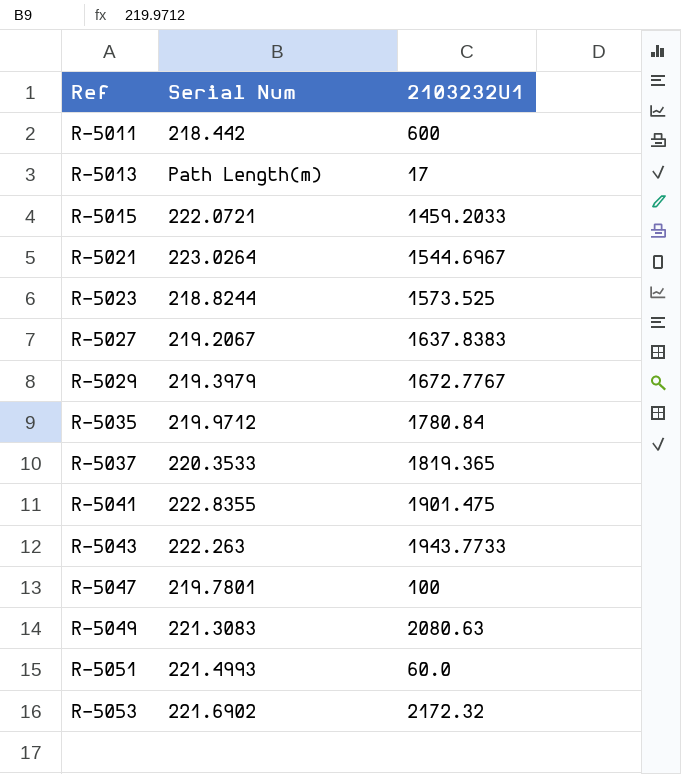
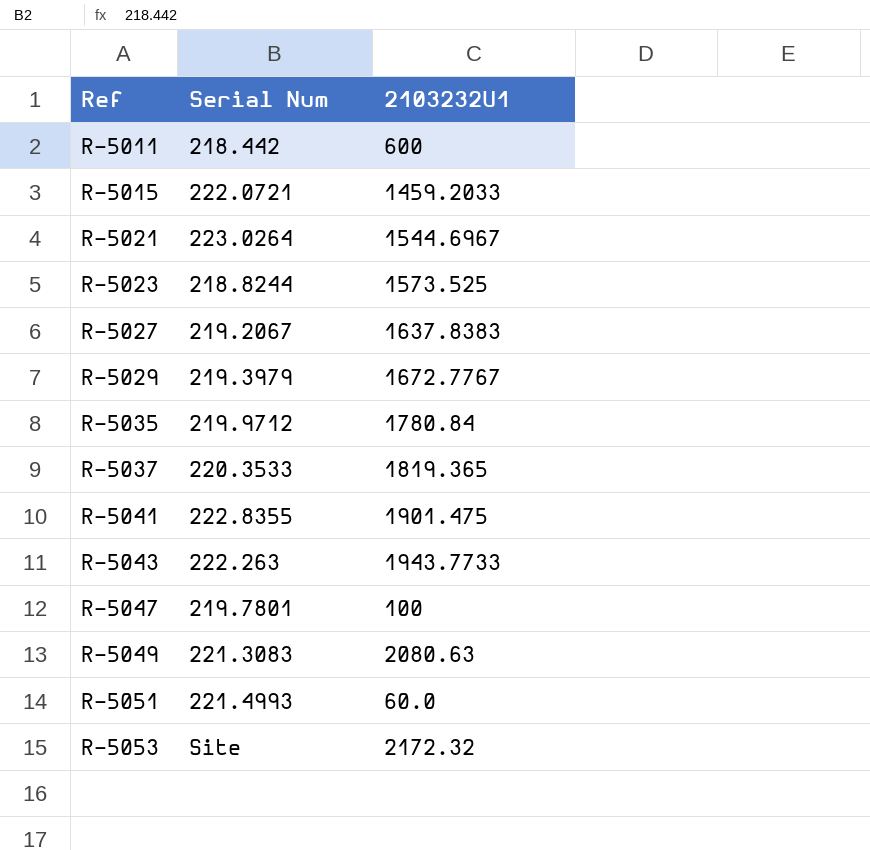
row R-5013: Path Length(m) | 17 -> none
R-5053 | Serial Num: 221.6902 -> Site

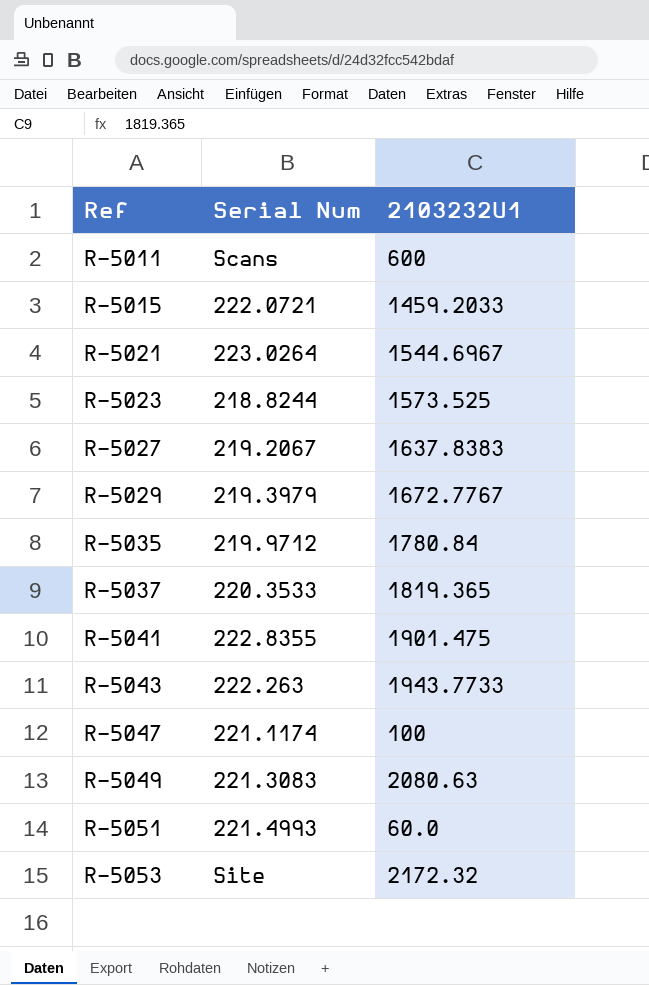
R-5011 | Serial Num: 218.442 -> Scans
R-5047 | Serial Num: 219.7801 -> 221.1174

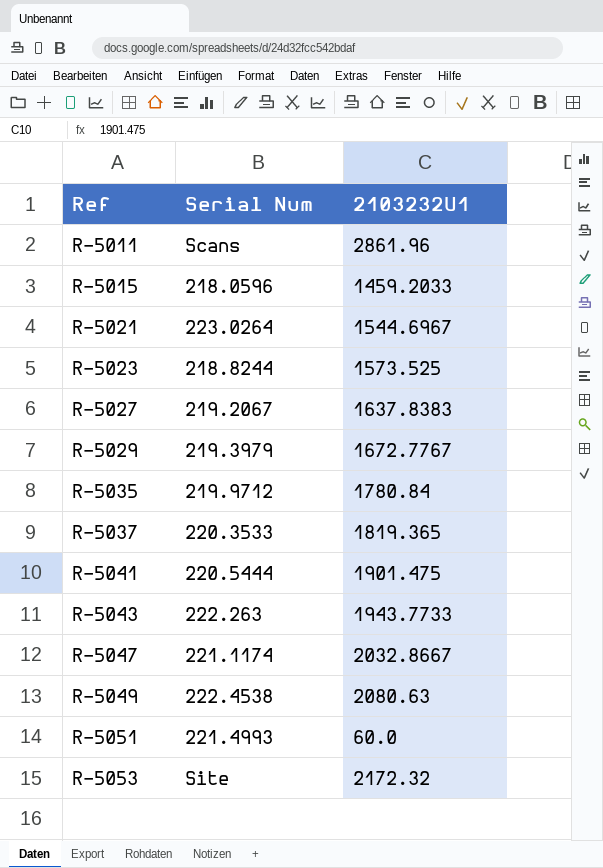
R-5011 | 2103232U1: 600 -> 2861.96
R-5015 | Serial Num: 222.0721 -> 218.0596
R-5041 | Serial Num: 222.8355 -> 220.5444
R-5047 | 2103232U1: 100 -> 2032.8667
R-5049 | Serial Num: 221.3083 -> 222.4538

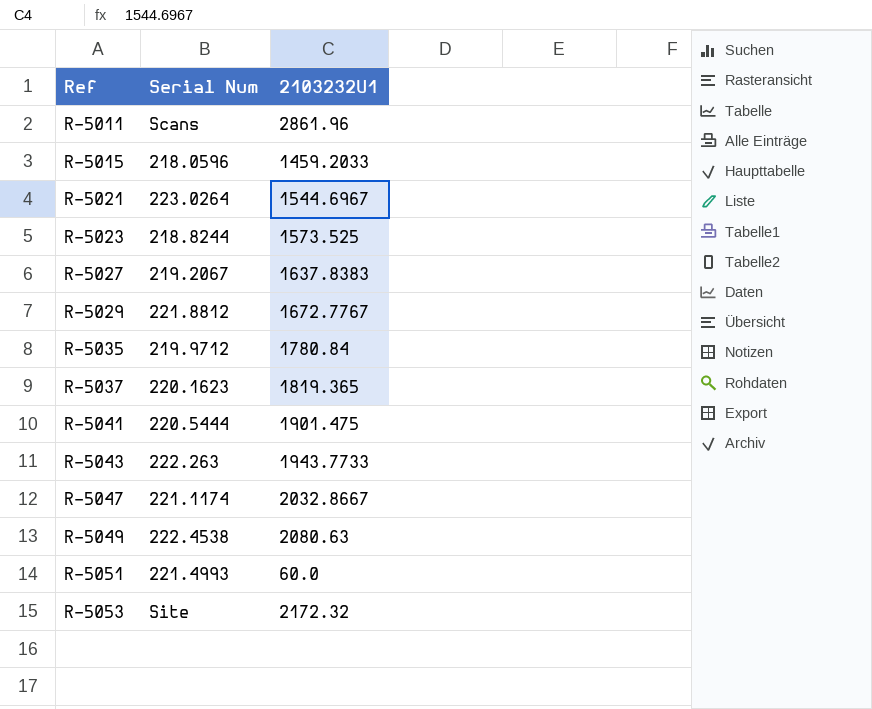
R-5029 | Serial Num: 219.3979 -> 221.8812
R-5037 | Serial Num: 220.3533 -> 220.1623

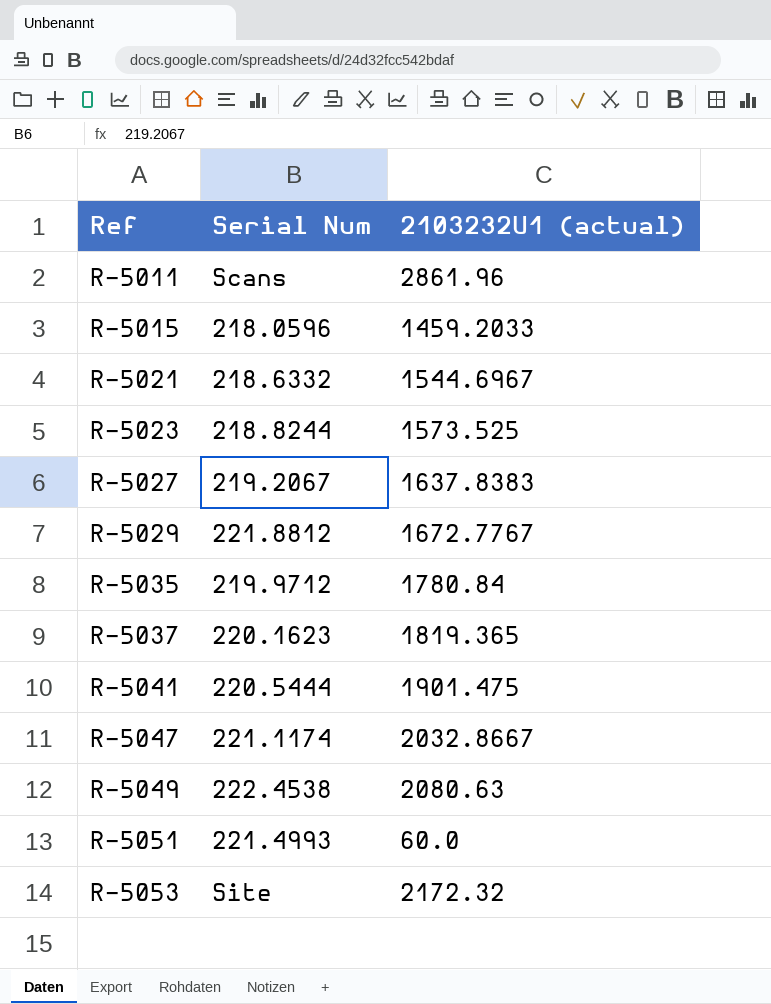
column name: 2103232U1 -> 2103232U1 (actual)
row R-5043: 222.263 | 1943.7733 -> none
R-5021 | Serial Num: 223.0264 -> 218.6332

